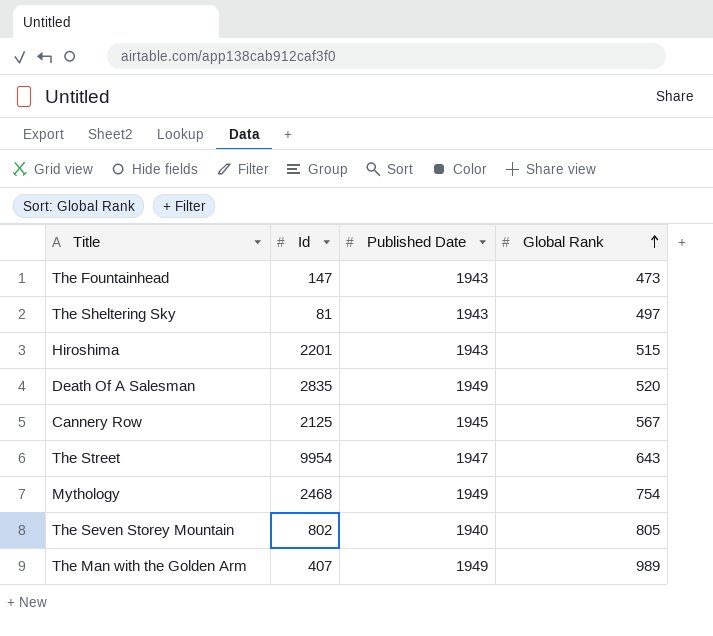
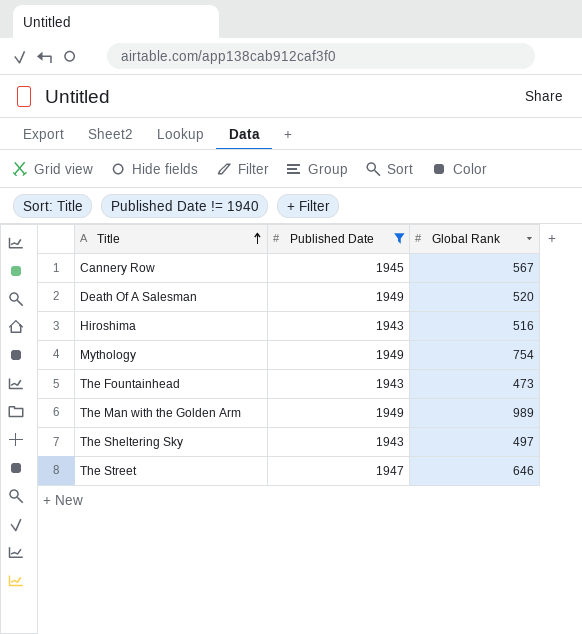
filter: none -> Published Date != 1940
row order: Global Rank ascending -> Title ascending
column Id | position: 2 -> none
Hiroshima | Global Rank: 515 -> 516
The Street | Global Rank: 643 -> 646

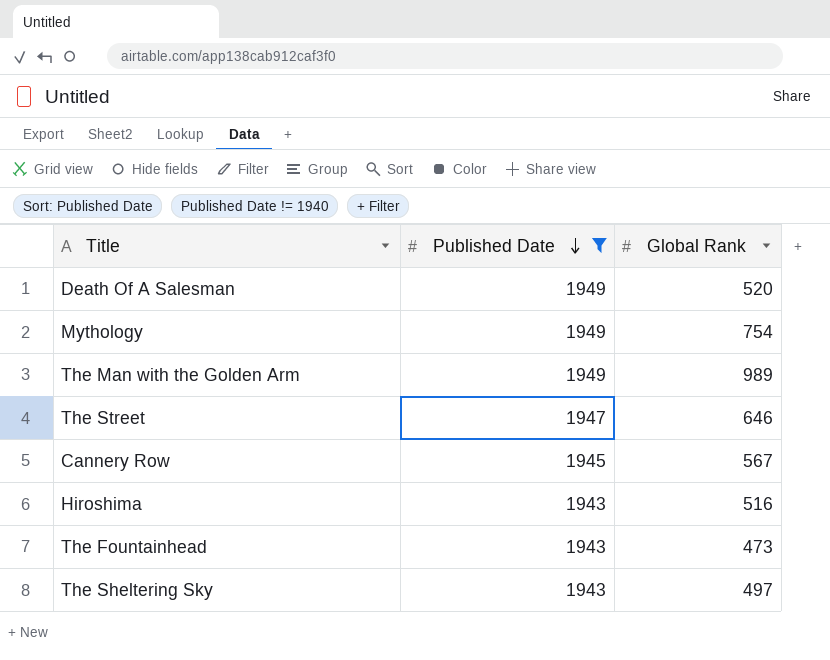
row order: Title ascending -> Published Date descending

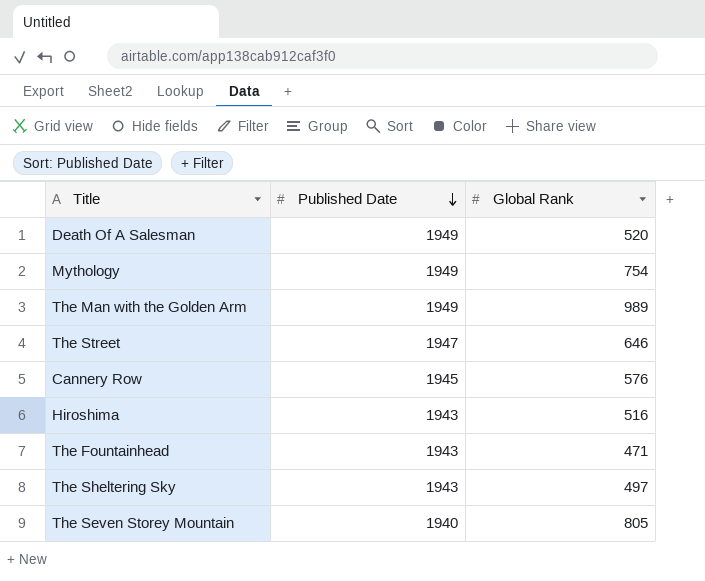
filter: Published Date != 1940 -> none
Cannery Row | Global Rank: 567 -> 576
The Fountainhead | Global Rank: 473 -> 471

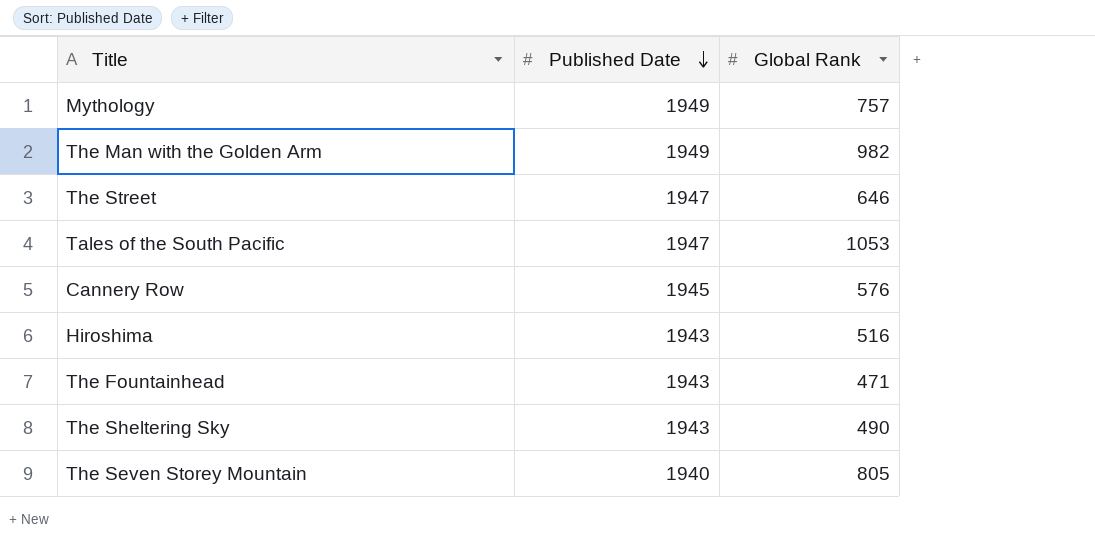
row Death Of A Salesman: 1949 | 520 -> none
Mythology | Global Rank: 754 -> 757
The Man with the Golden Arm | Global Rank: 989 -> 982
row Tales of the South Pacific: none -> 1947 | 1053
The Sheltering Sky | Global Rank: 497 -> 490

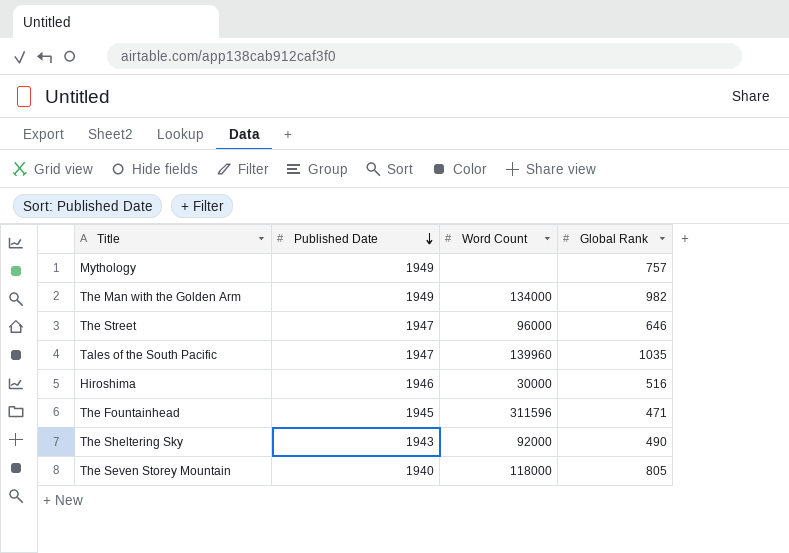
column Word Count | position: none -> 3
row Cannery Row: 1945 | 576 -> none
Tales of the South Pacific | Global Rank: 1053 -> 1035
Hiroshima | Published Date: 1943 -> 1946
The Fountainhead | Published Date: 1943 -> 1945

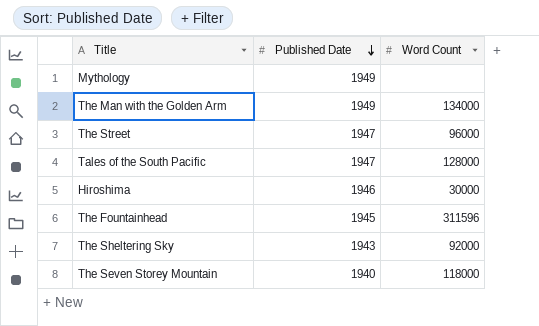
column Global Rank | position: 4 -> none
Tales of the South Pacific | Word Count: 139960 -> 128000

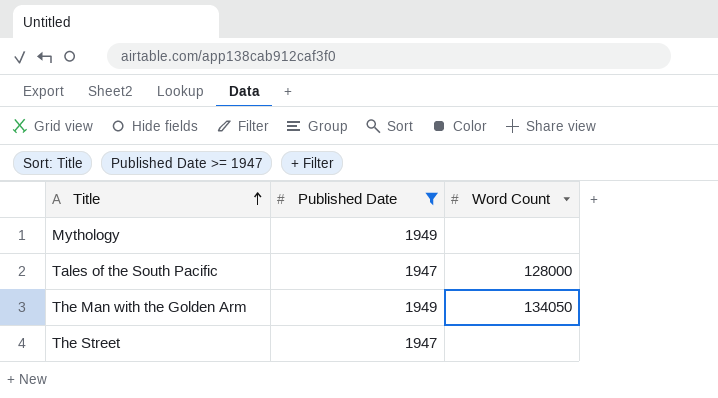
filter: none -> Published Date >= 1947
row order: Published Date descending -> Title ascending
The Man with the Golden Arm | Word Count: 134000 -> 134050
The Street | Word Count: 96000 -> none

